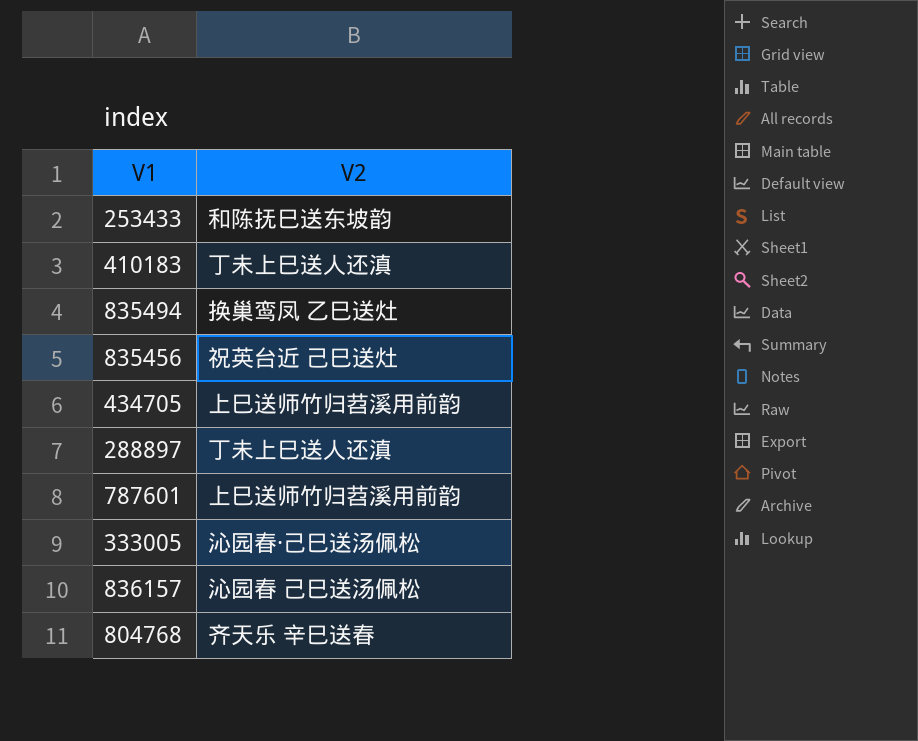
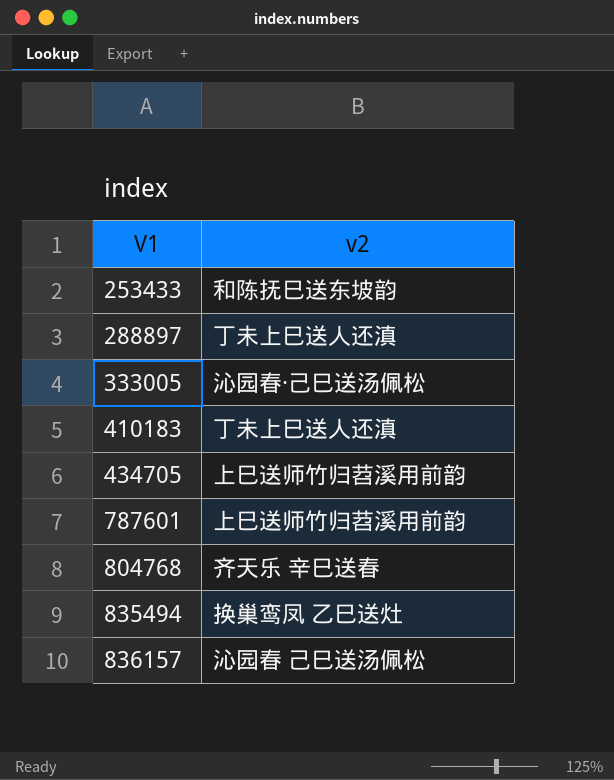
row order: none -> V1 ascending
column name: V2 -> v2
row 835456: 祝英台近 己巳送灶 -> none

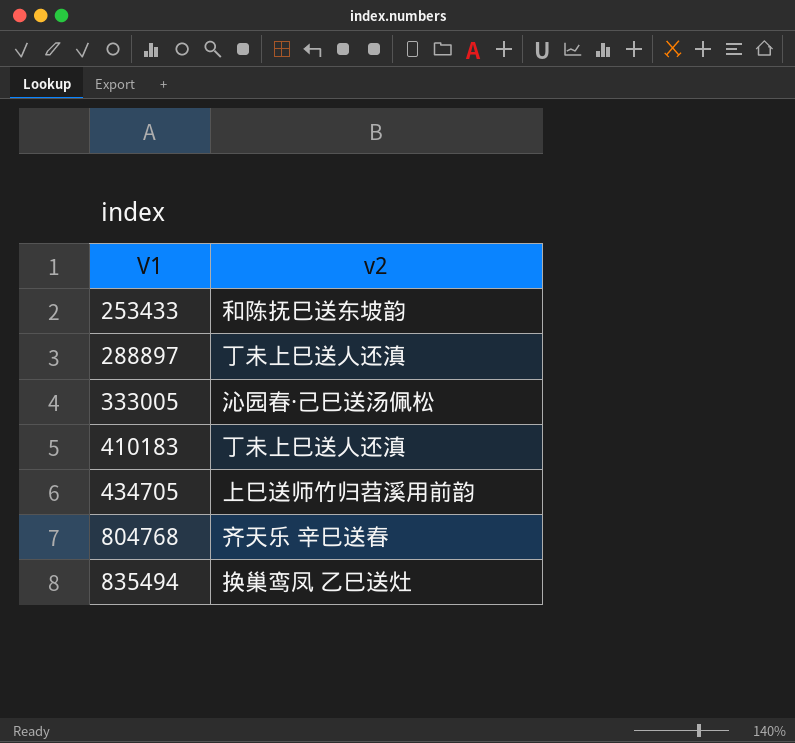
row 787601: 上巳送师竹归苕溪用前韵 -> none
row 836157: 沁园春 己巳送汤佩松 -> none

